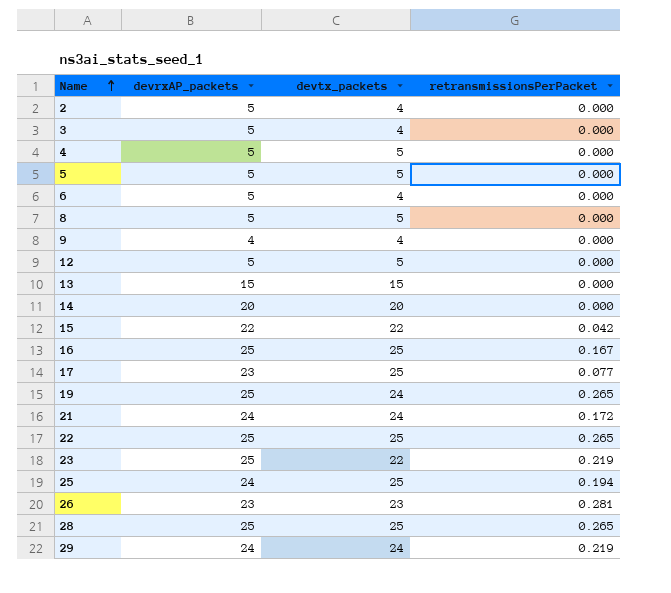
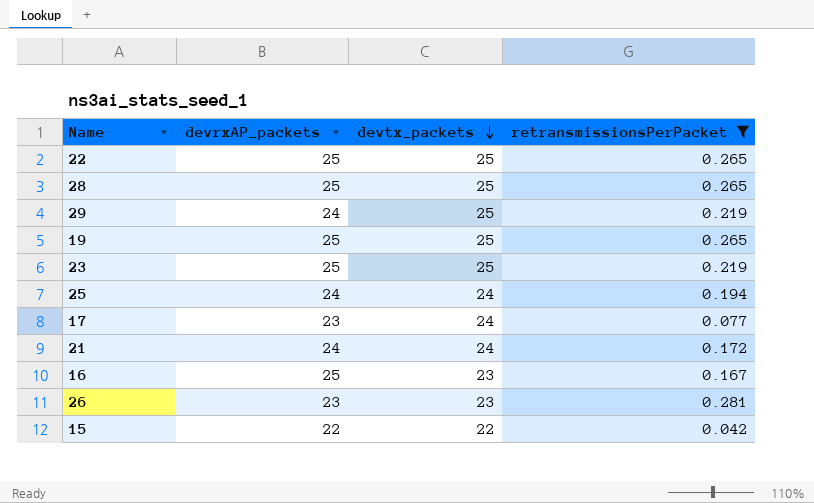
filter: none -> retransmissionsPerPacket != 0.000
row order: Name ascending -> devtx_packets descending
29 | devtx_packets: 24 -> 25
19 | devtx_packets: 24 -> 25
23 | devtx_packets: 22 -> 25
25 | devtx_packets: 25 -> 24
17 | devtx_packets: 25 -> 24
16 | devtx_packets: 25 -> 23

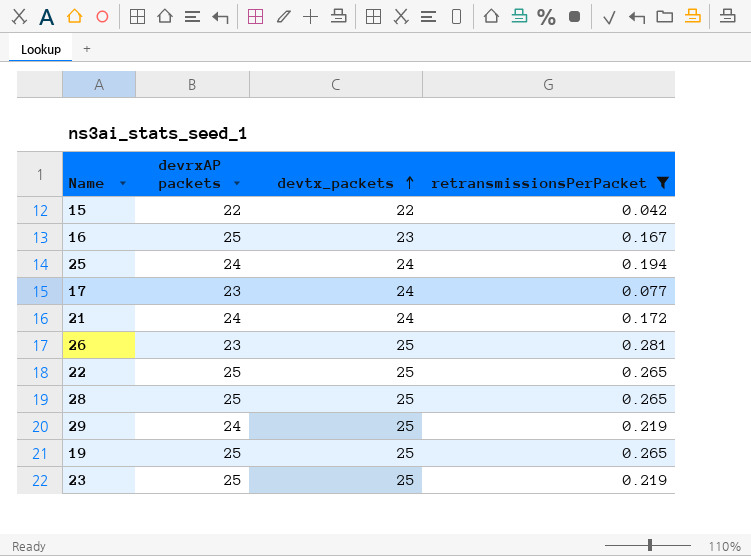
row order: devtx_packets descending -> devtx_packets ascending
column name: devrxAP_packets -> devrxAP packets
26 | devtx_packets: 23 -> 25

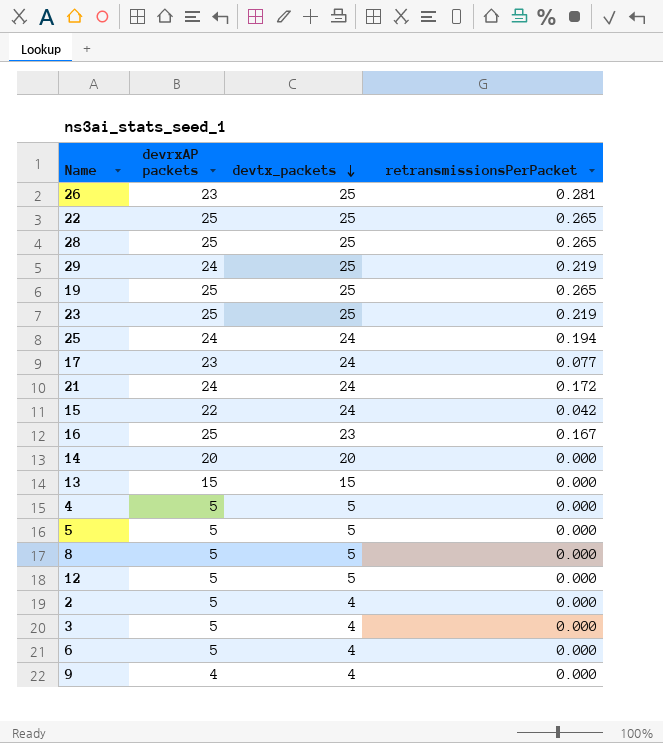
filter: retransmissionsPerPacket != 0.000 -> none
row order: devtx_packets ascending -> devtx_packets descending
15 | devtx_packets: 22 -> 24

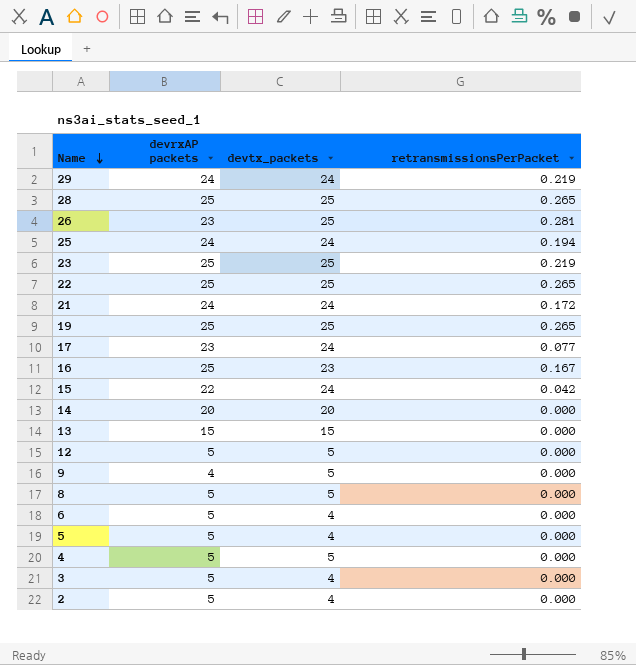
row order: devtx_packets descending -> Name descending
29 | devtx_packets: 25 -> 24
9 | devtx_packets: 4 -> 5
5 | devtx_packets: 5 -> 4

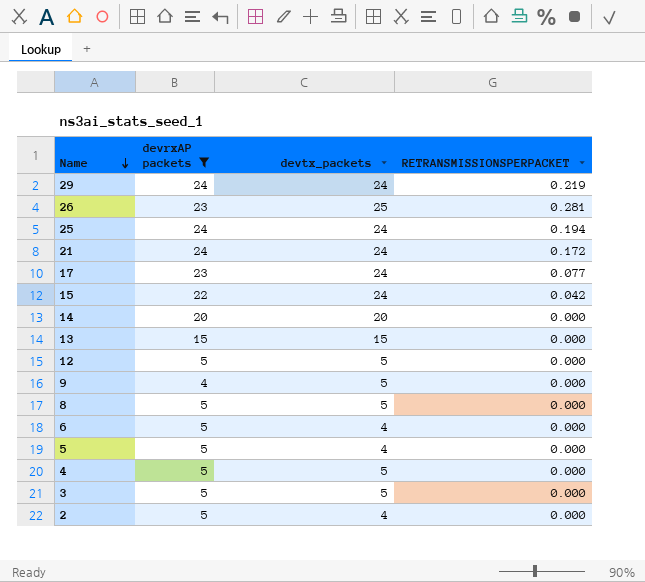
filter: none -> devrxAP packets != 25
column name: retransmissionsPerPacket -> RETRANSMISSIONSPERPACKET
3 | devtx_packets: 4 -> 5

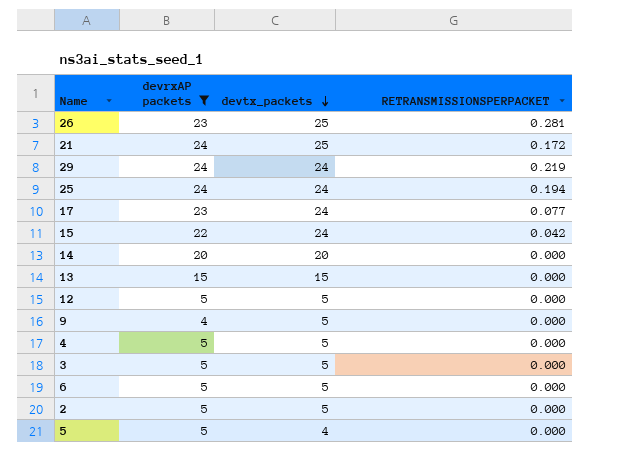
row order: Name descending -> devtx_packets descending
row 8: 5 | 5 | 0.000 -> none
21 | devtx_packets: 24 -> 25
6 | devtx_packets: 4 -> 5
2 | devtx_packets: 4 -> 5

